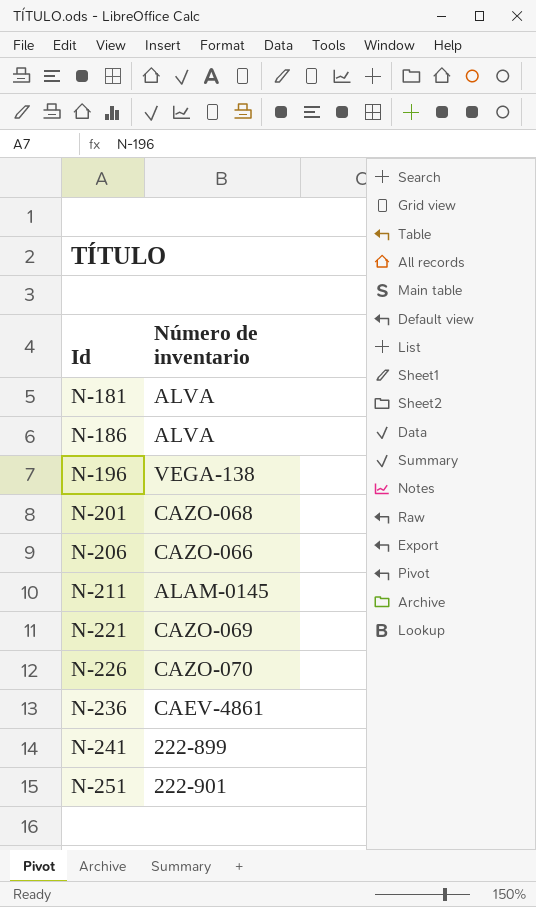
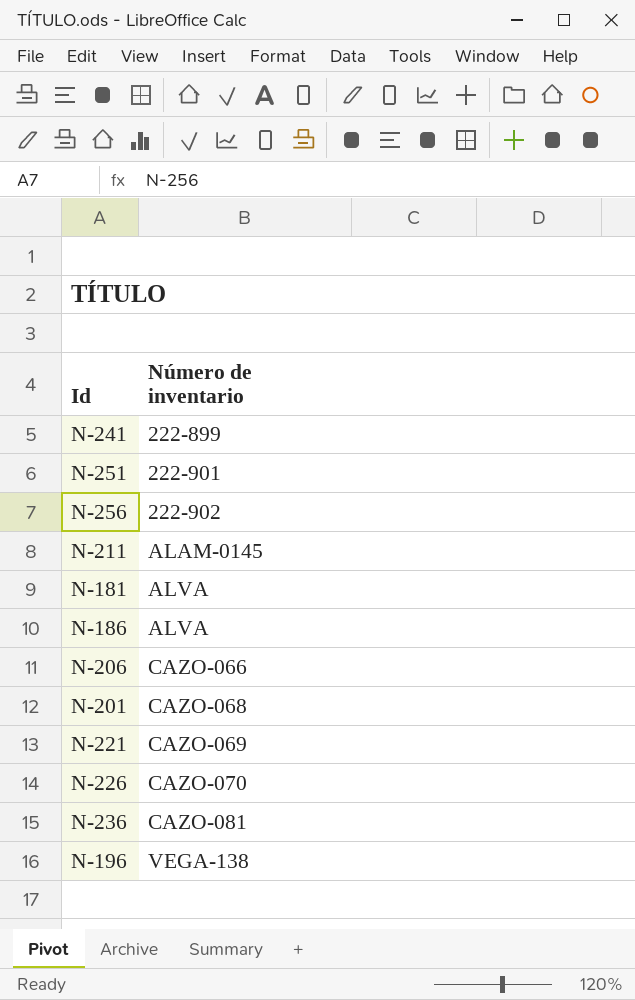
row order: Id ascending -> Número de inventario ascending
row N-256: none -> 222-902
N-236 | Número de inventario: CAEV-4861 -> CAZO-081

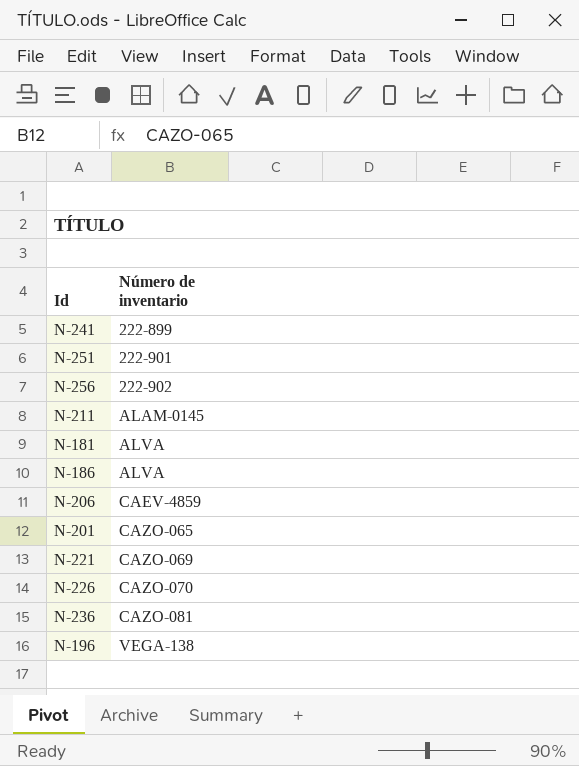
N-206 | Número de inventario: CAZO-066 -> CAEV-4859
N-201 | Número de inventario: CAZO-068 -> CAZO-065

